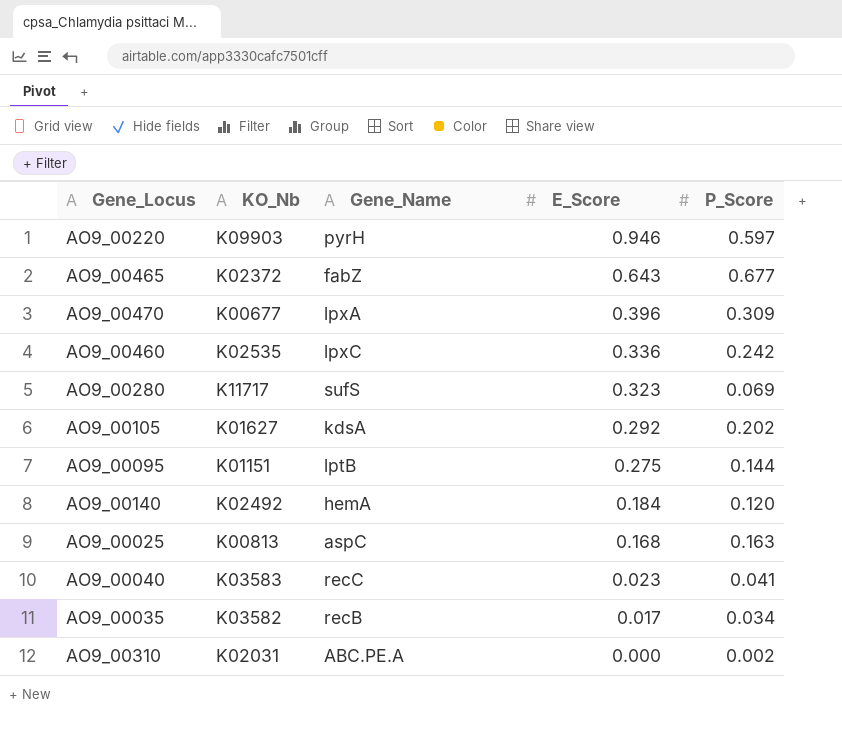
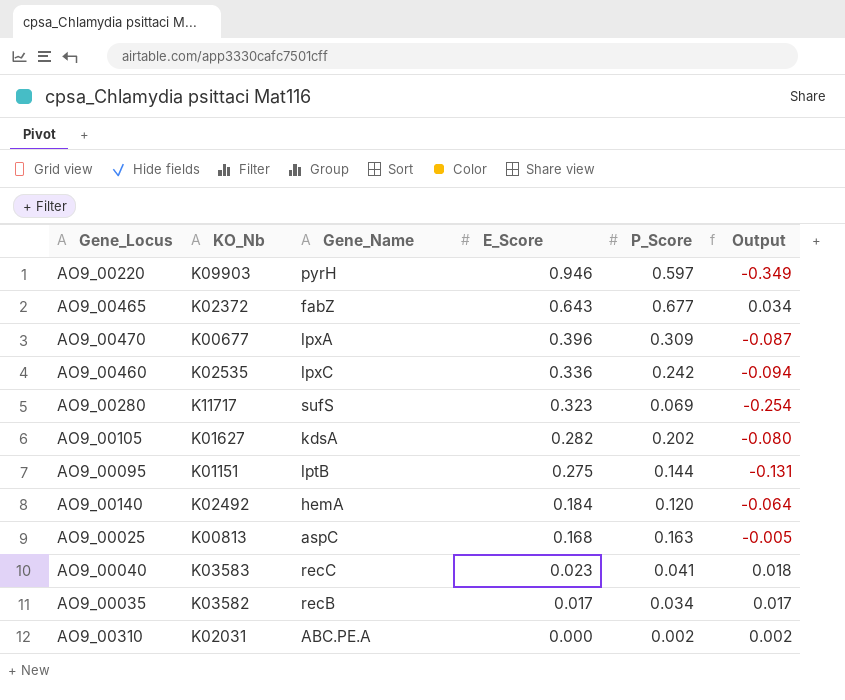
column Output | formula: none -> [P_Score] - [E_Score]
AO9_00105 | E_Score: 0.292 -> 0.282

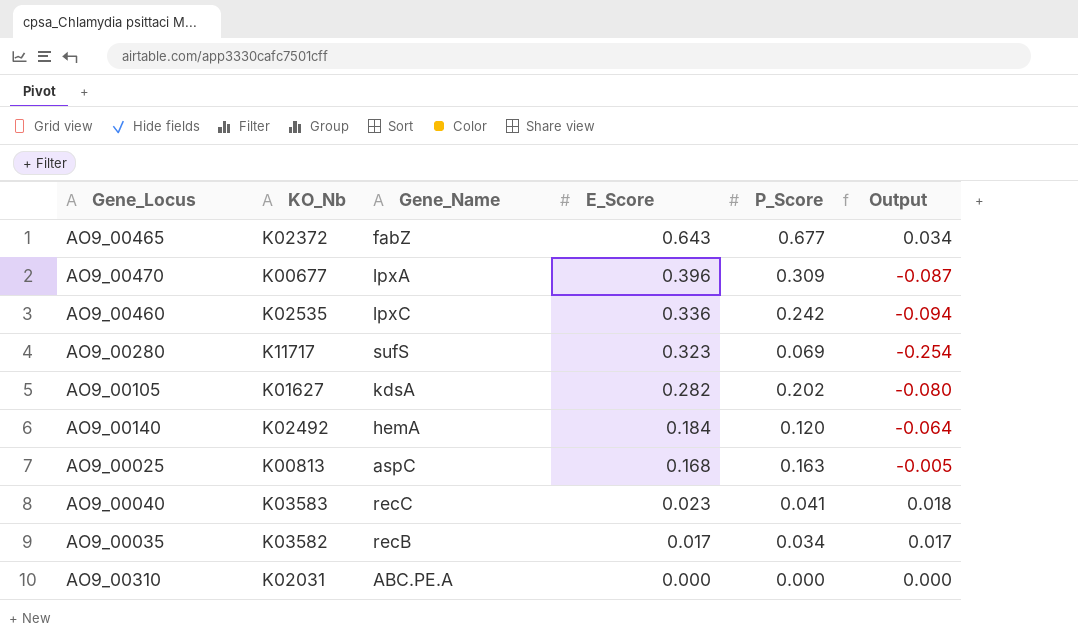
row AO9_00220: K09903 | pyrH | 0.946 | 0.597 | -0.349 -> none
row AO9_00095: K01151 | lptB | 0.275 | 0.144 | -0.131 -> none
AO9_00310 | P_Score: 0.002 -> 0.000
AO9_00310 | Output: 0.002 -> 0.000

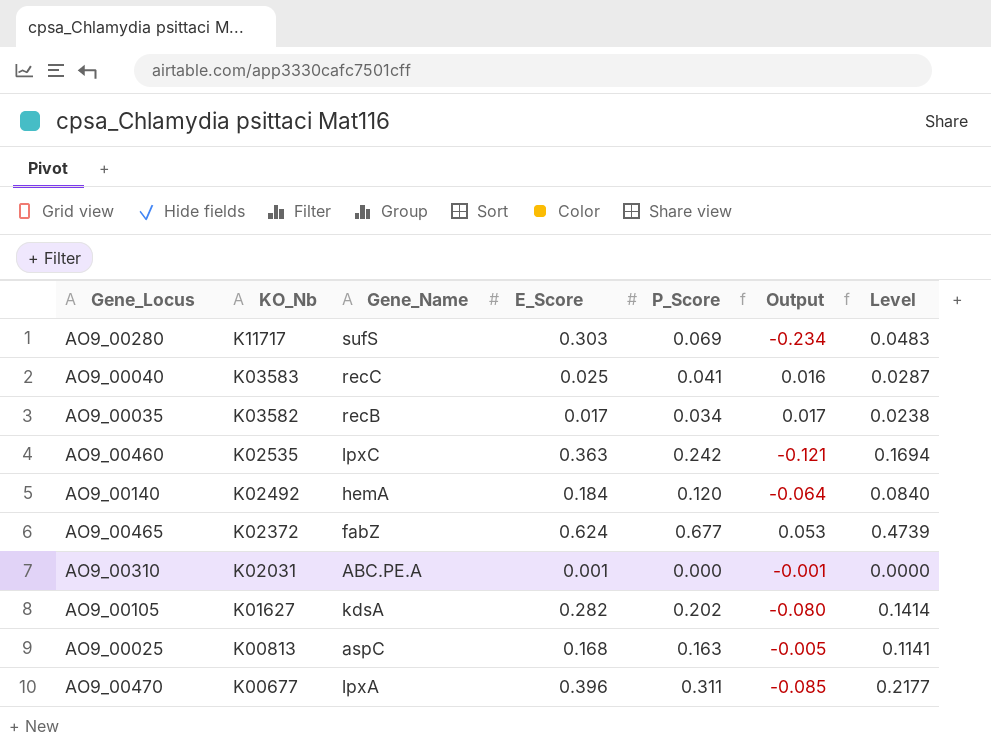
row order: E_Score descending -> KO_Nb descending
column Level | formula: none -> [P_Score] * 0.7
AO9_00280 | E_Score: 0.323 -> 0.303
AO9_00280 | Output: -0.254 -> -0.234
AO9_00040 | E_Score: 0.023 -> 0.025
AO9_00040 | Output: 0.018 -> 0.016
AO9_00460 | E_Score: 0.336 -> 0.363
AO9_00460 | Output: -0.094 -> -0.121
AO9_00465 | E_Score: 0.643 -> 0.624
AO9_00465 | Output: 0.034 -> 0.053
AO9_00310 | E_Score: 0.000 -> 0.001
AO9_00310 | Output: 0.000 -> -0.001
AO9_00470 | P_Score: 0.309 -> 0.311
AO9_00470 | Output: -0.087 -> -0.085

